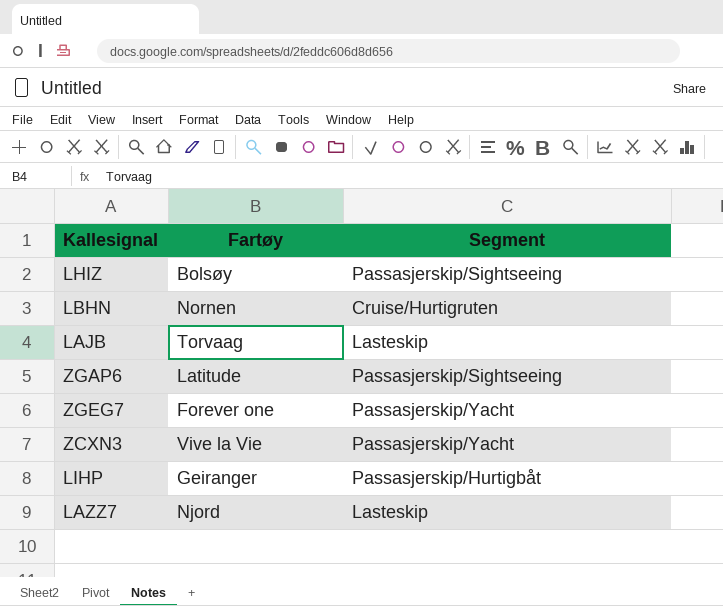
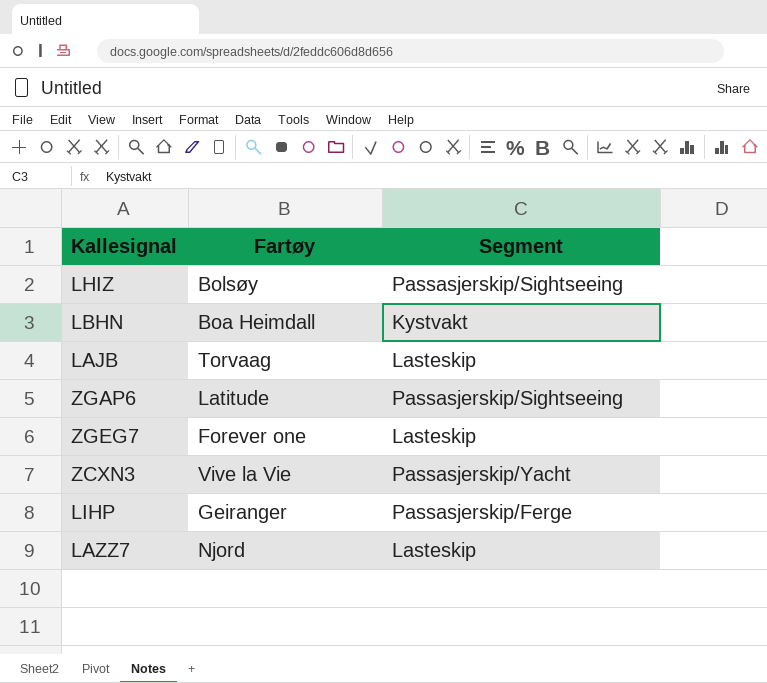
LBHN | Fartøy: Nornen -> Boa Heimdall
LBHN | Segment: Cruise/Hurtigruten -> Kystvakt
ZGEG7 | Segment: Passasjerskip/Yacht -> Lasteskip
LIHP | Segment: Passasjerskip/Hurtigbåt -> Passasjerskip/Ferge

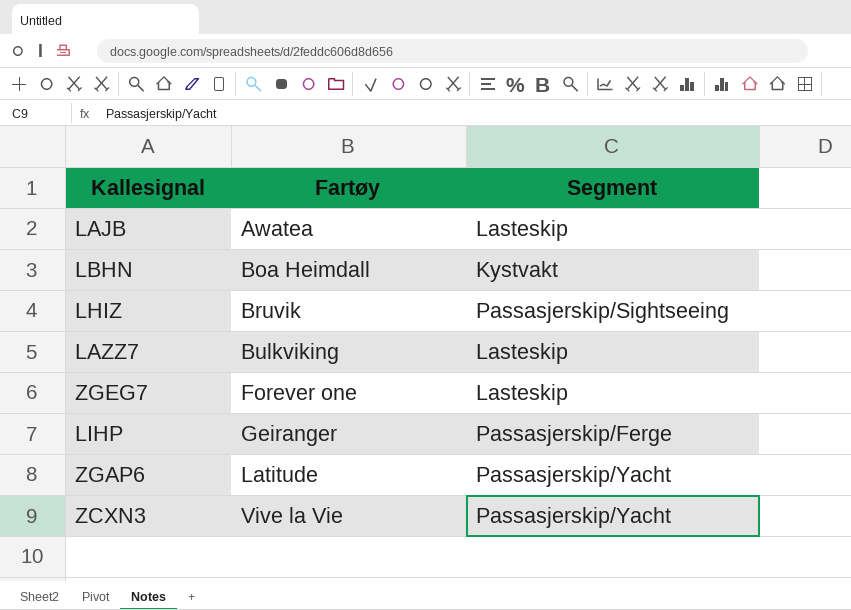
row order: none -> Fartøy ascending
LAJB | Fartøy: Torvaag -> Awatea
LHIZ | Fartøy: Bolsøy -> Bruvik
LAZZ7 | Fartøy: Njord -> Bulkviking
ZGAP6 | Segment: Passasjerskip/Sightseeing -> Passasjerskip/Yacht

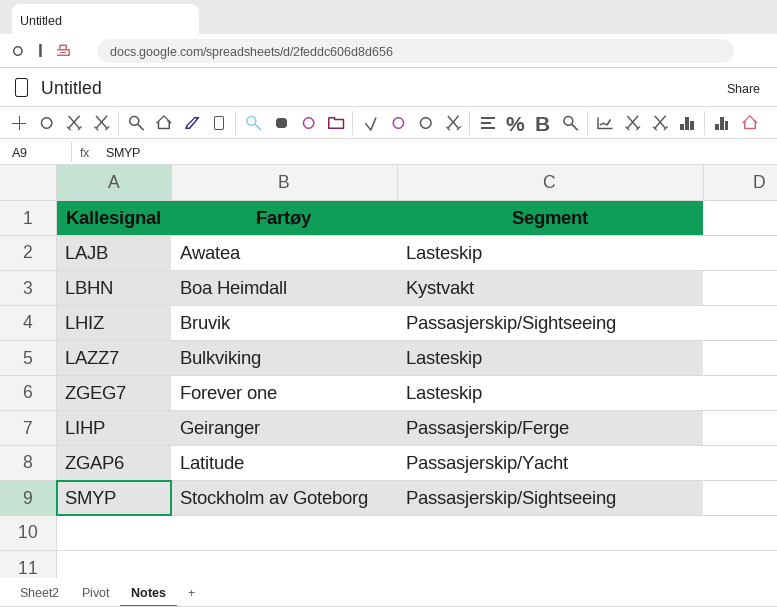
row ZCXN3: Vive la Vie | Passasjerskip/Yacht -> none
row SMYP: none -> Stockholm av Goteborg | Passasjerskip/Sightseeing

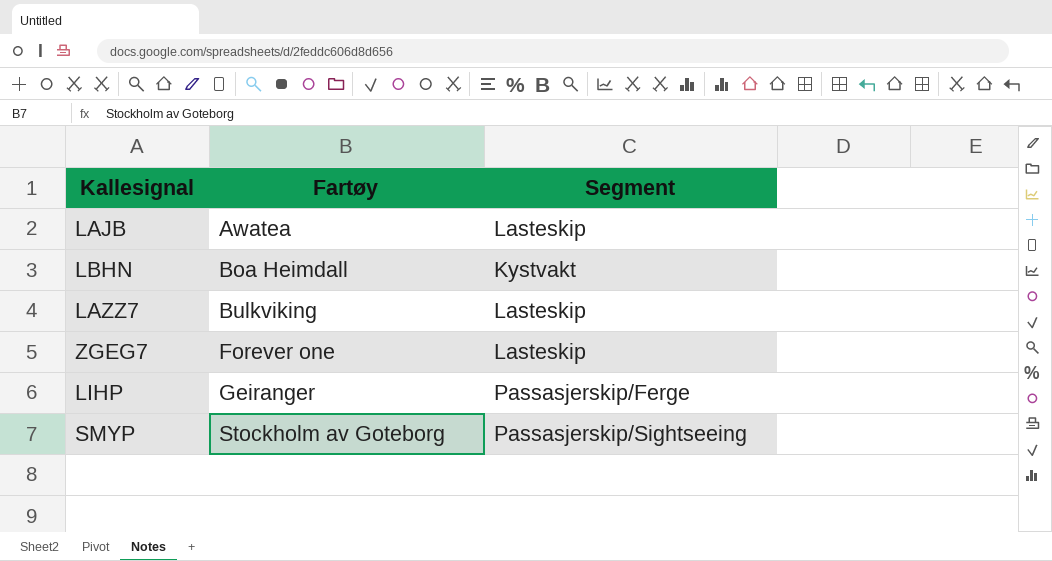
row LHIZ: Bruvik | Passasjerskip/Sightseeing -> none
row ZGAP6: Latitude | Passasjerskip/Yacht -> none

